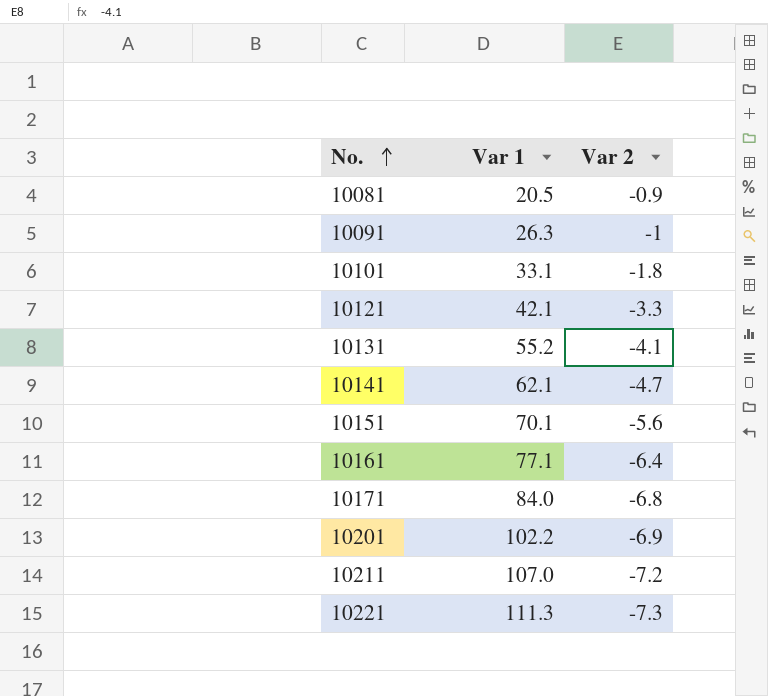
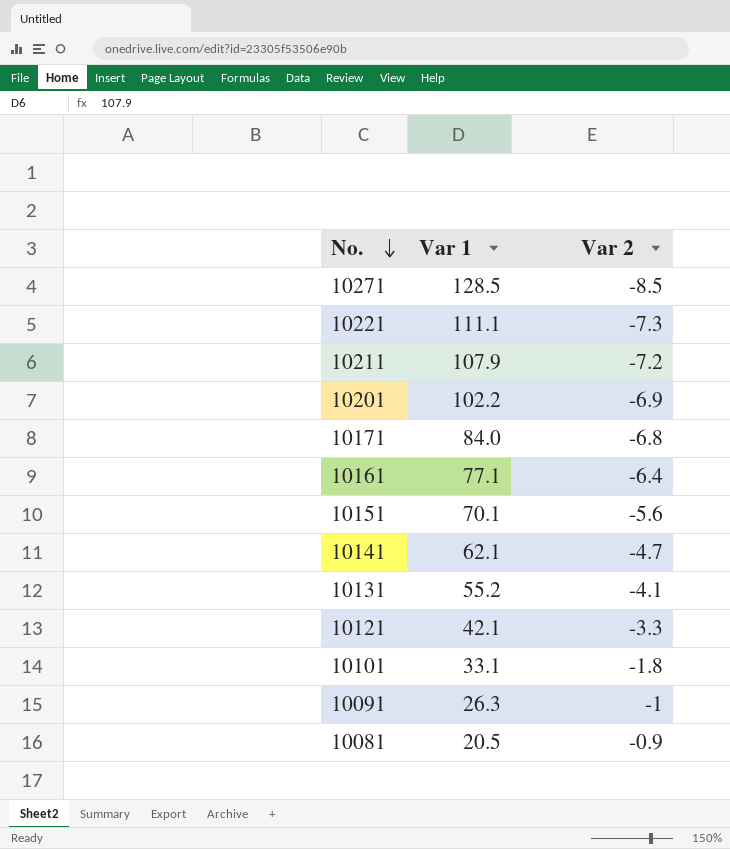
row order: No. ascending -> No. descending
row 10271: none -> 128.5 | -8.5
10221 | Var 1: 111.3 -> 111.1
10211 | Var 1: 107.0 -> 107.9

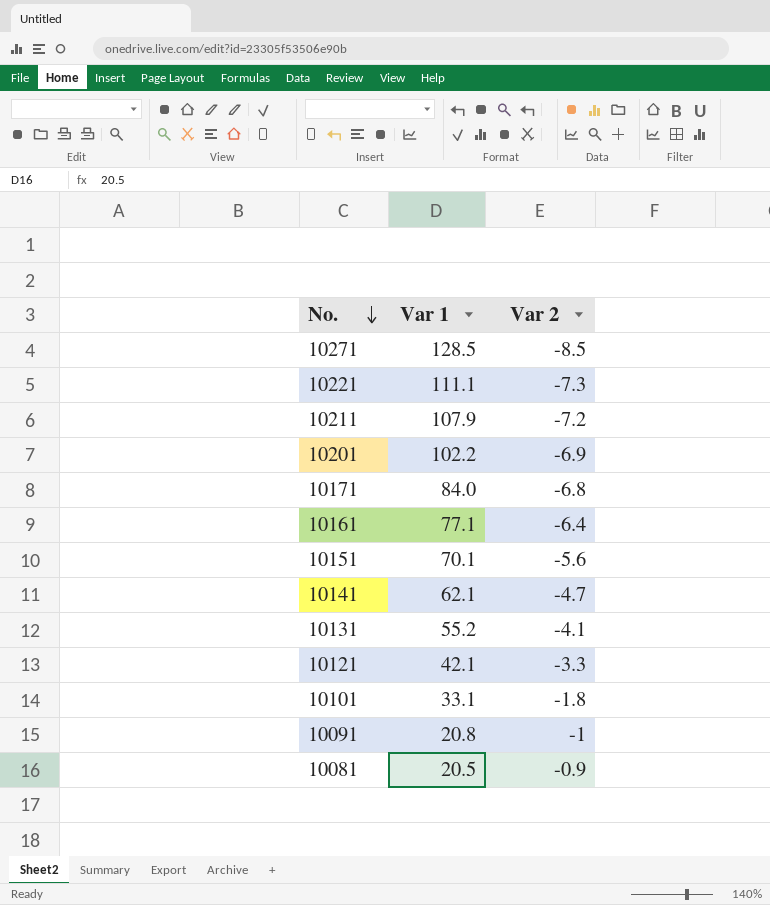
10091 | Var 1: 26.3 -> 20.8

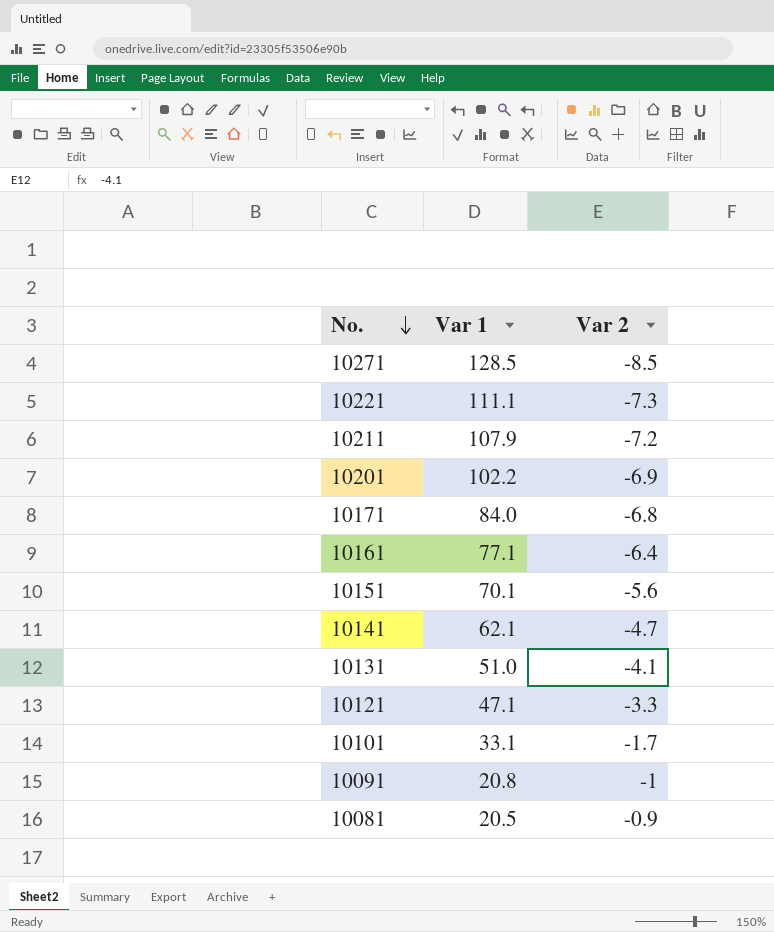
10131 | Var 1: 55.2 -> 51.0
10121 | Var 1: 42.1 -> 47.1
10101 | Var 2: -1.8 -> -1.7

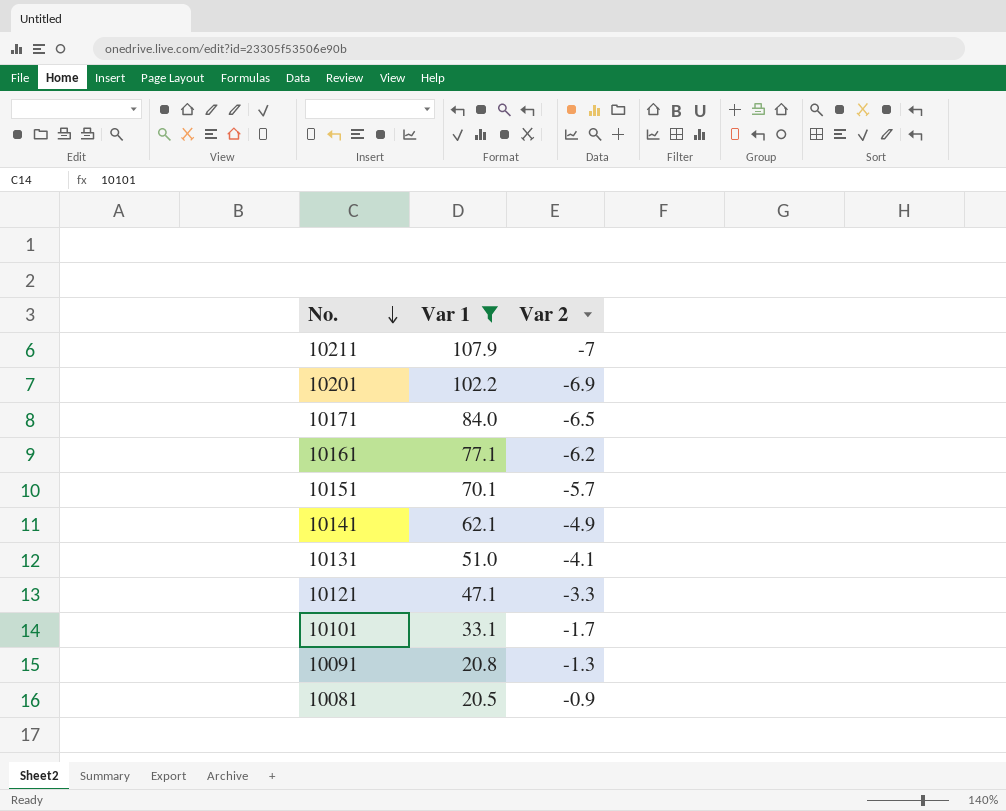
filter: none -> Var 1 <= 107.9
10211 | Var 2: -7.2 -> -7
10171 | Var 2: -6.8 -> -6.5
10161 | Var 2: -6.4 -> -6.2
10151 | Var 2: -5.6 -> -5.7
10141 | Var 2: -4.7 -> -4.9
10091 | Var 2: -1 -> -1.3

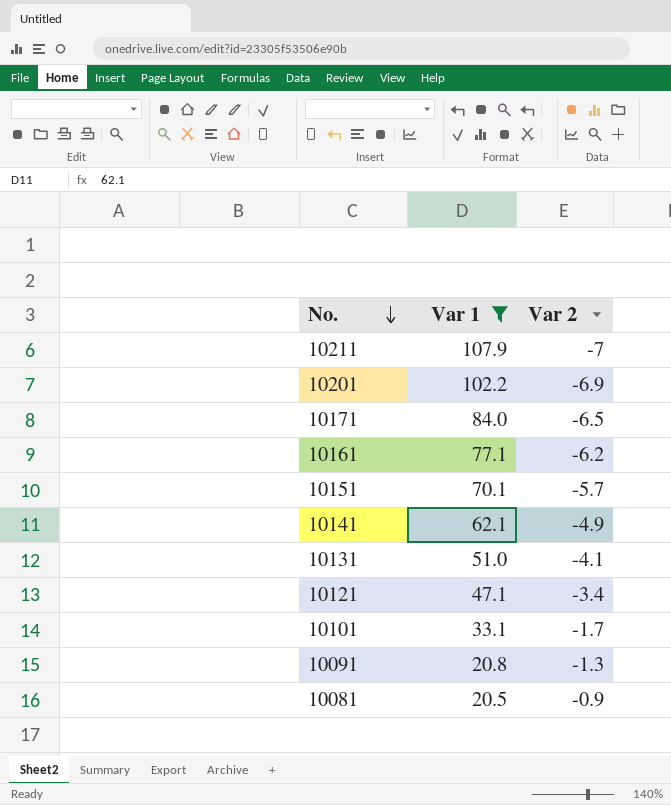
10121 | Var 2: -3.3 -> -3.4

